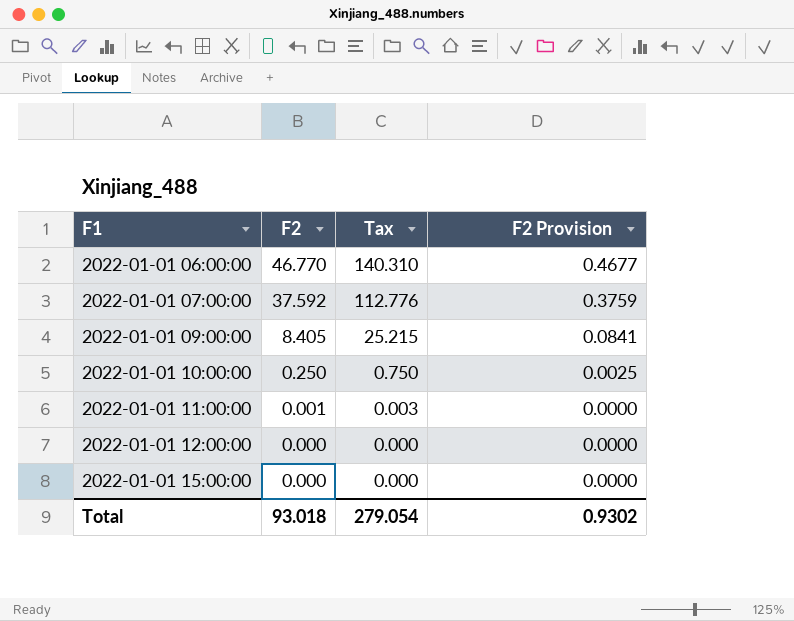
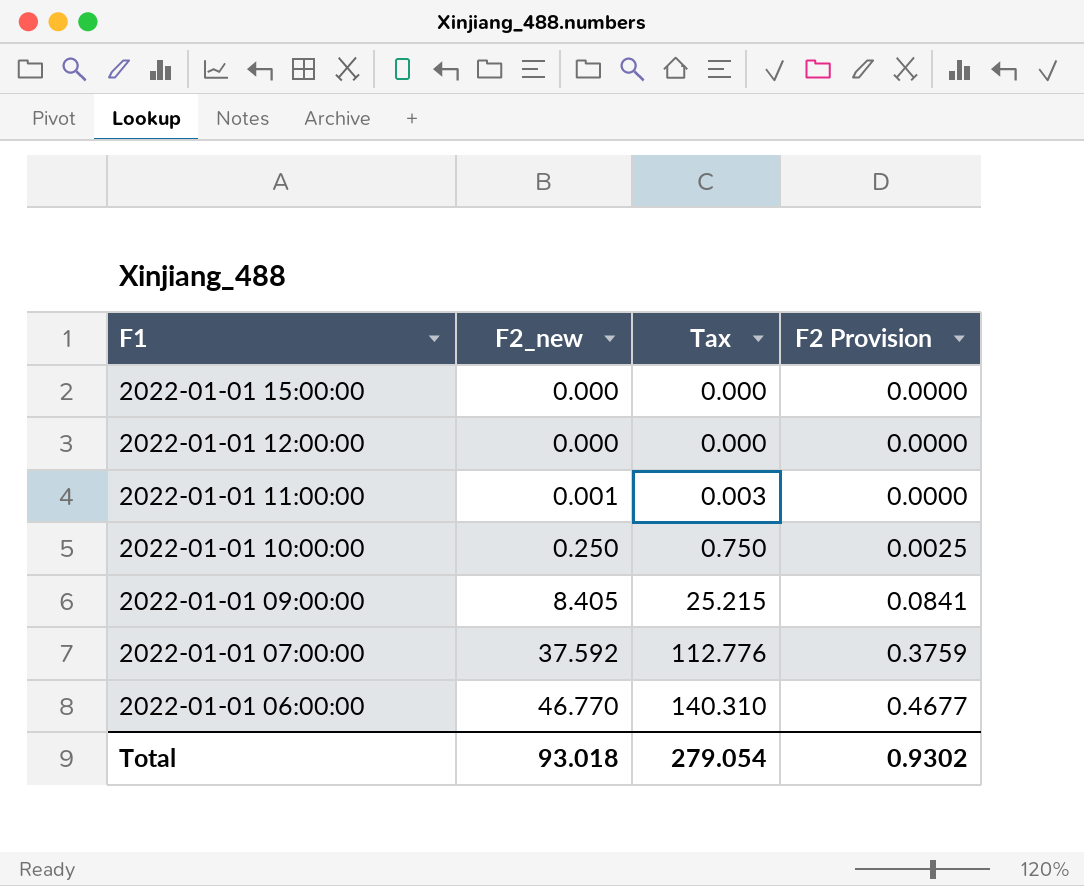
row order: F1 ascending -> F1 descending
column name: F2 -> F2_new

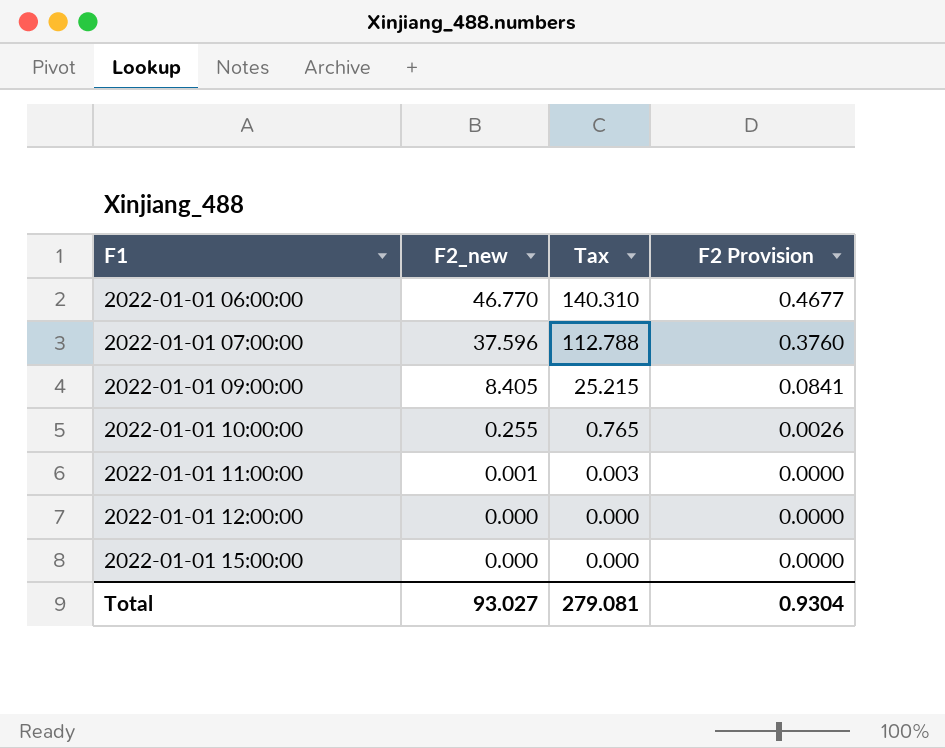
row order: F1 descending -> F1 ascending
2022-01-01 07:00:00 | F2_new: 37.592 -> 37.596
2022-01-01 07:00:00 | Tax: 112.776 -> 112.788
2022-01-01 07:00:00 | F2 Provision: 0.3759 -> 0.3760
2022-01-01 10:00:00 | F2_new: 0.250 -> 0.255
2022-01-01 10:00:00 | Tax: 0.750 -> 0.765
2022-01-01 10:00:00 | F2 Provision: 0.0025 -> 0.0026
Total | F2_new: 93.018 -> 93.027
Total | Tax: 279.054 -> 279.081
Total | F2 Provision: 0.9302 -> 0.9304

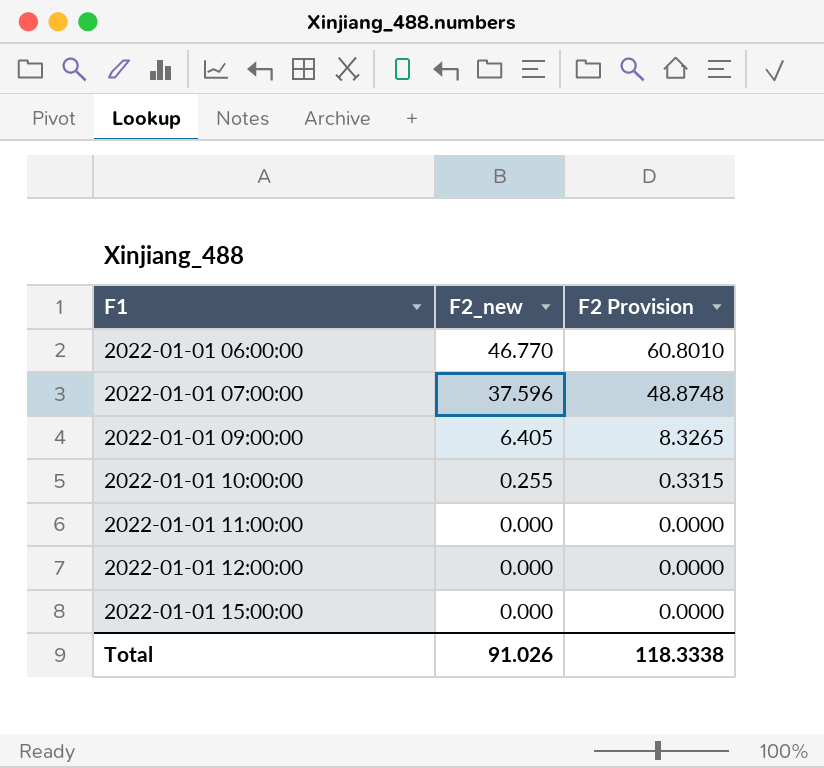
column Tax | formula: [F2_new] * 3 -> none
column F2 Provision | formula: [F2_new] * 0.01 -> [F2_new] * 1.3
2022-01-01 09:00:00 | F2_new: 8.405 -> 6.405
2022-01-01 11:00:00 | F2_new: 0.001 -> 0.000
Total | F2_new: 93.027 -> 91.026
Total | F2 Provision: 0.9304 -> 118.3338

